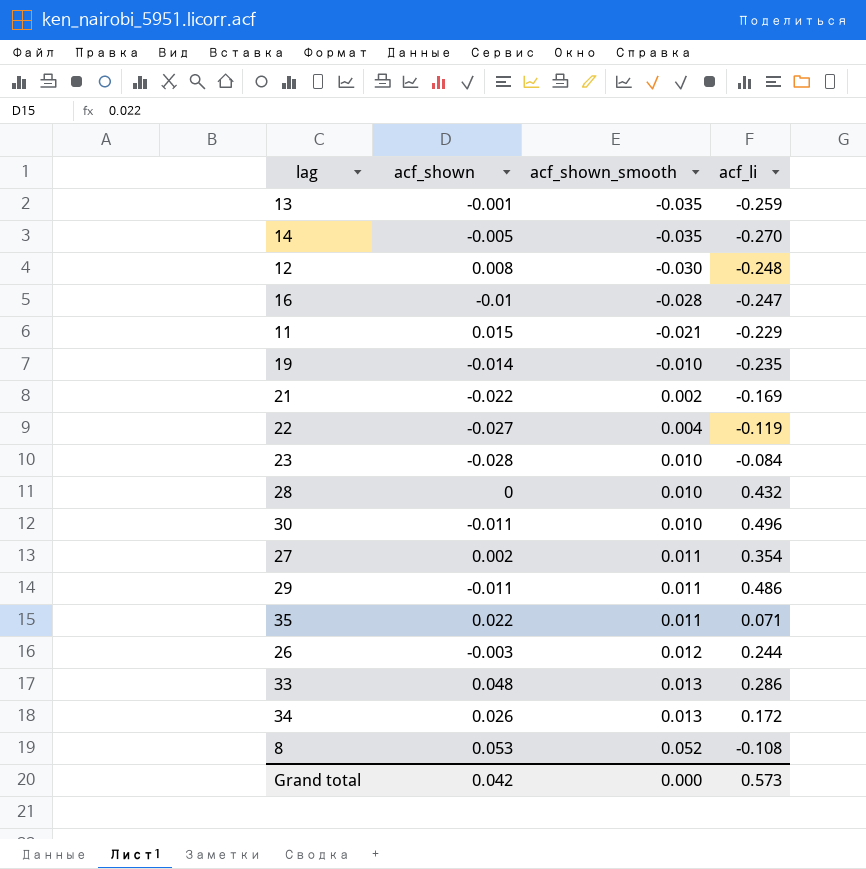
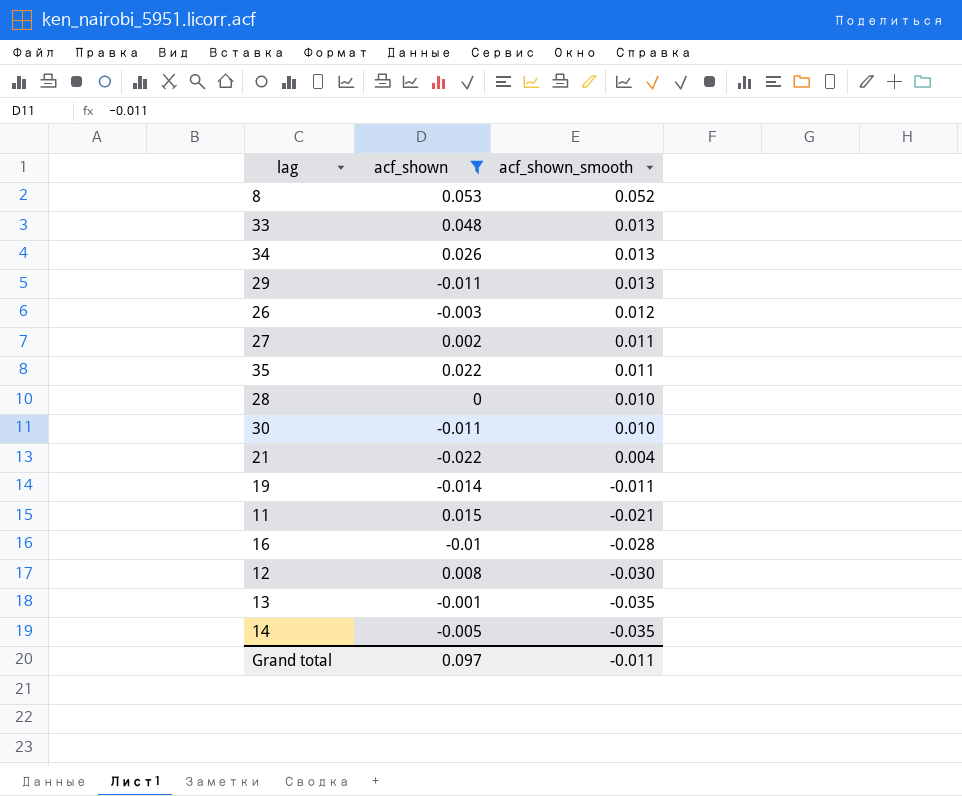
filter: none -> acf_shown >= -0.022
row order: acf_shown_smooth ascending -> acf_shown_smooth descending
column acf_li | position: 4 -> none
29 | acf_shown_smooth: 0.011 -> 0.013
21 | acf_shown_smooth: 0.002 -> 0.004
19 | acf_shown_smooth: -0.010 -> -0.011
Grand total | acf_shown: 0.042 -> 0.097
Grand total | acf_shown_smooth: 0.000 -> -0.011

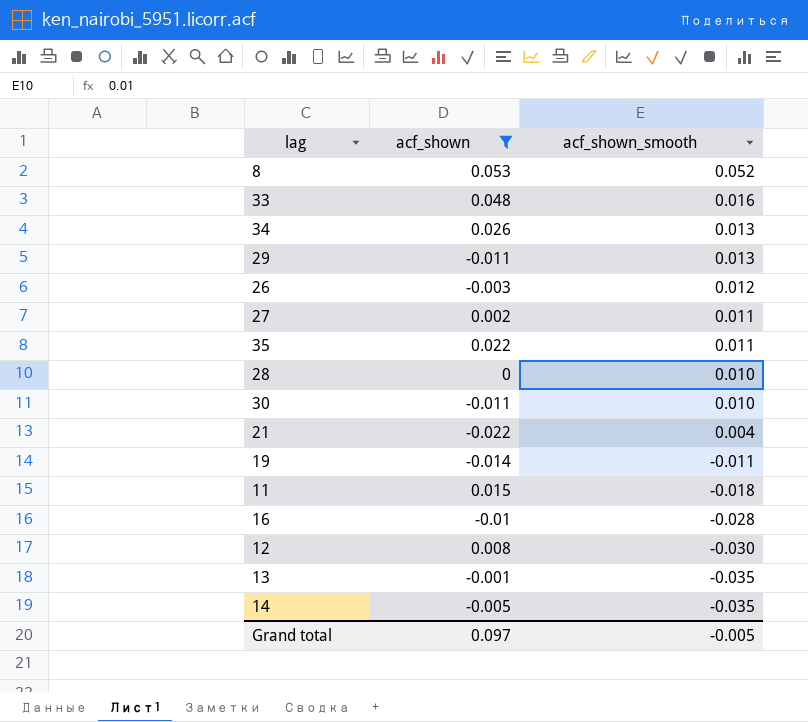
33 | acf_shown_smooth: 0.013 -> 0.016
11 | acf_shown_smooth: -0.021 -> -0.018
Grand total | acf_shown_smooth: -0.011 -> -0.005

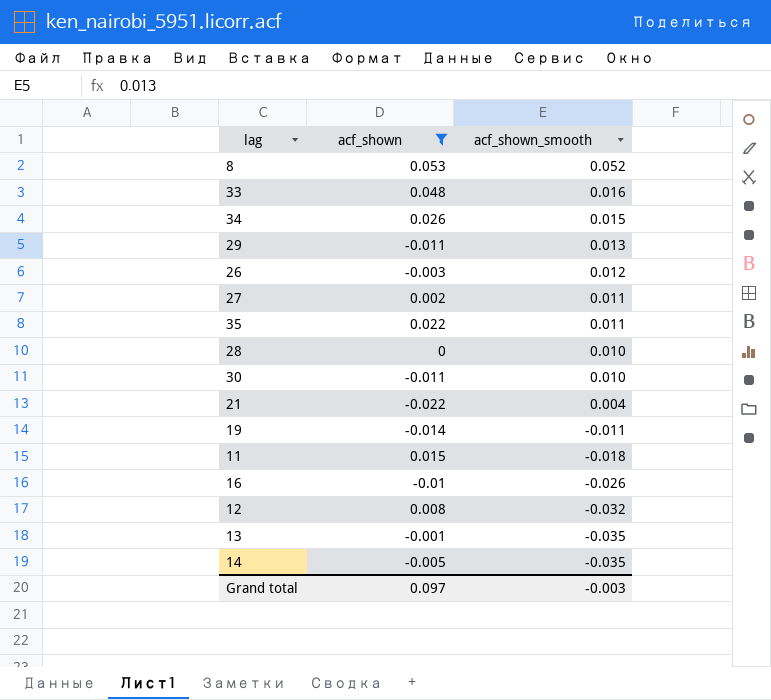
34 | acf_shown_smooth: 0.013 -> 0.015
16 | acf_shown_smooth: -0.028 -> -0.026
12 | acf_shown_smooth: -0.030 -> -0.032
Grand total | acf_shown_smooth: -0.005 -> -0.003

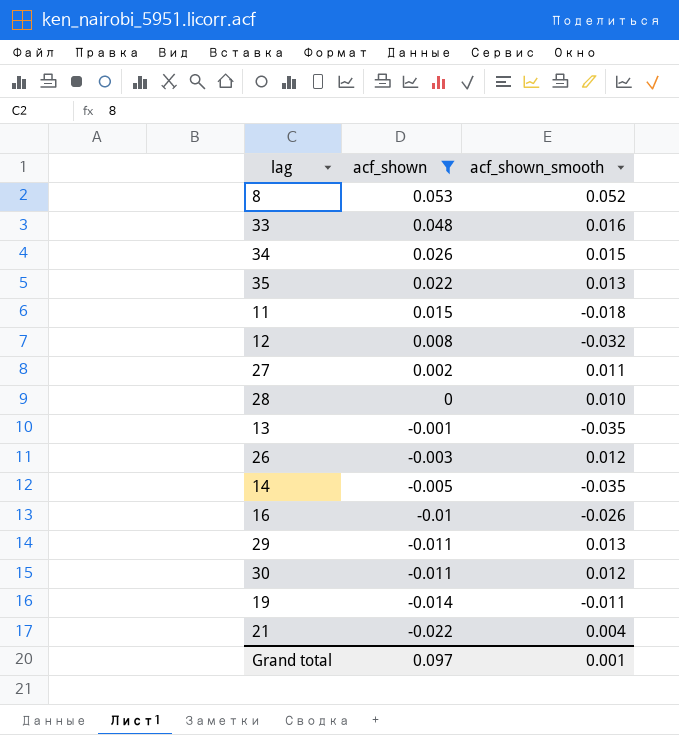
row order: acf_shown_smooth descending -> acf_shown descending
35 | acf_shown_smooth: 0.011 -> 0.013
30 | acf_shown_smooth: 0.010 -> 0.012
Grand total | acf_shown_smooth: -0.003 -> 0.001

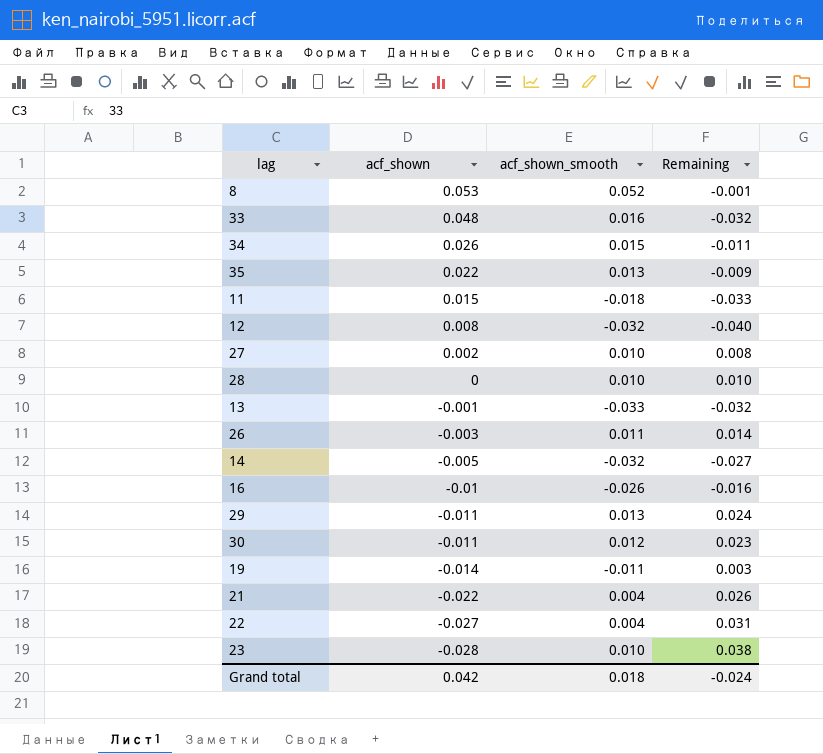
filter: acf_shown >= -0.022 -> none
column Remaining | formula: none -> [acf_shown_smooth] - [acf_shown]
27 | acf_shown_smooth: 0.011 -> 0.010
13 | acf_shown_smooth: -0.035 -> -0.033
26 | acf_shown_smooth: 0.012 -> 0.011
14 | acf_shown_smooth: -0.035 -> -0.032
Grand total | acf_shown: 0.097 -> 0.042
Grand total | acf_shown_smooth: 0.001 -> 0.018

